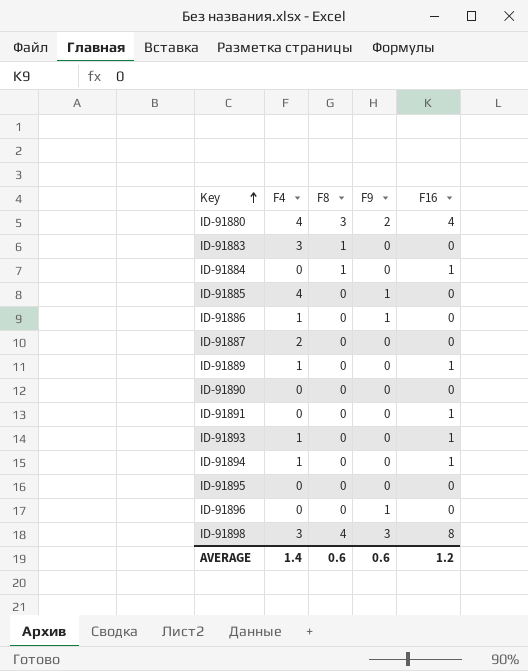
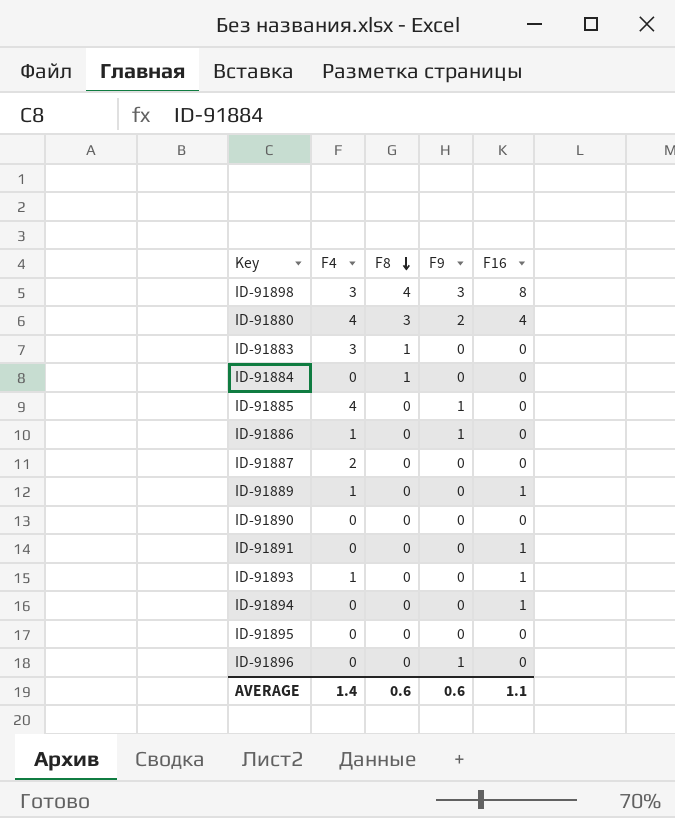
row order: Key ascending -> F8 descending
ID-91884 | F16: 1 -> 0
ID-91894 | F4: 1 -> 0
AVERAGE | F16: 1.2 -> 1.1

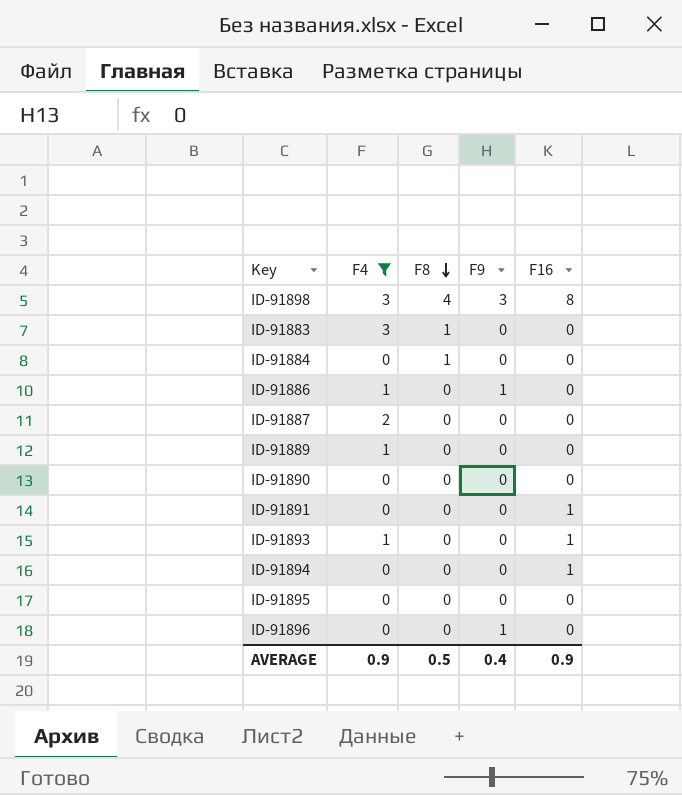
filter: none -> F4 != 4
ID-91889 | F16: 1 -> 0
AVERAGE | F4: 1.4 -> 0.9
AVERAGE | F8: 0.6 -> 0.5
AVERAGE | F9: 0.6 -> 0.4
AVERAGE | F16: 1.1 -> 0.9

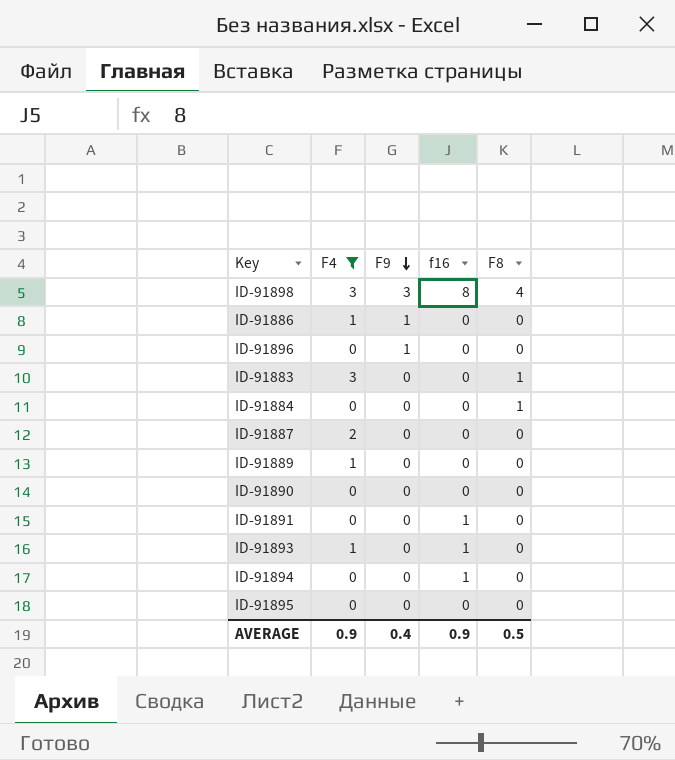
row order: F8 descending -> F9 descending
column name: F16 -> f16
column F8 | position: 3 -> 5

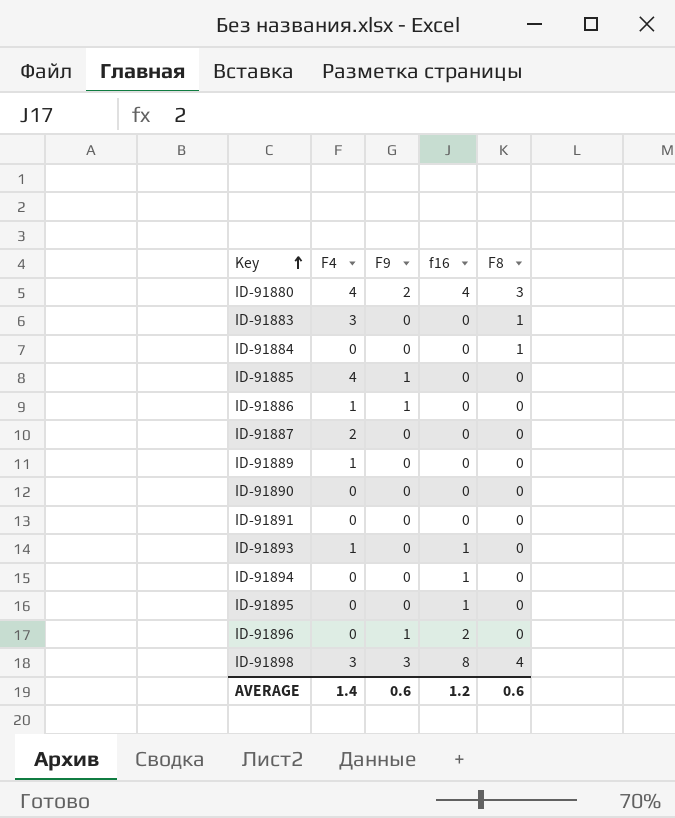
filter: F4 != 4 -> none
row order: F9 descending -> Key ascending
ID-91891 | f16: 1 -> 0
ID-91895 | f16: 0 -> 1
ID-91896 | f16: 0 -> 2
AVERAGE | F4: 0.9 -> 1.4
AVERAGE | F9: 0.4 -> 0.6
AVERAGE | f16: 0.9 -> 1.2
AVERAGE | F8: 0.5 -> 0.6

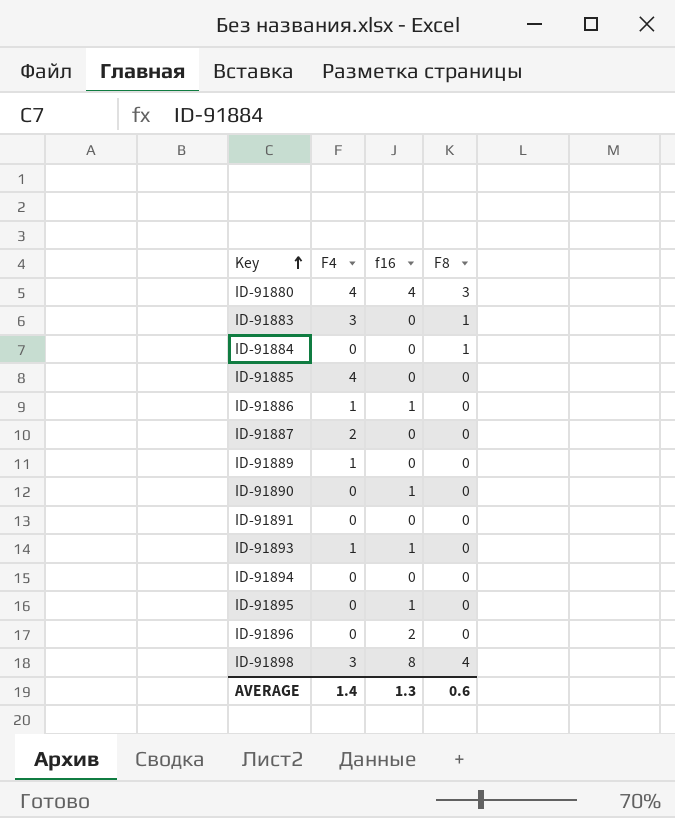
column F9 | position: 3 -> none
ID-91886 | f16: 0 -> 1
ID-91890 | f16: 0 -> 1
ID-91894 | f16: 1 -> 0
AVERAGE | f16: 1.2 -> 1.3

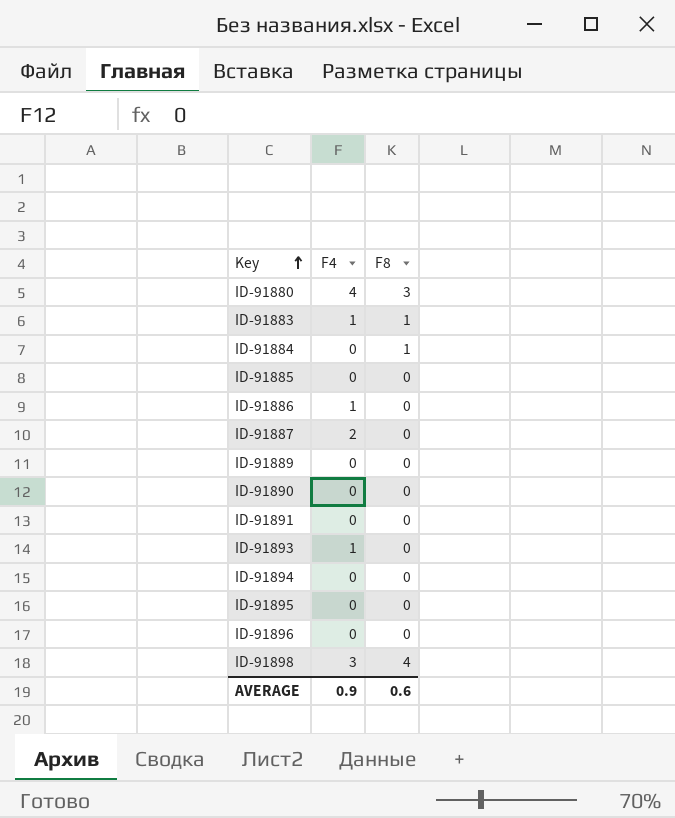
column f16 | position: 3 -> none
ID-91883 | F4: 3 -> 1
ID-91885 | F4: 4 -> 0
ID-91889 | F4: 1 -> 0
AVERAGE | F4: 1.4 -> 0.9

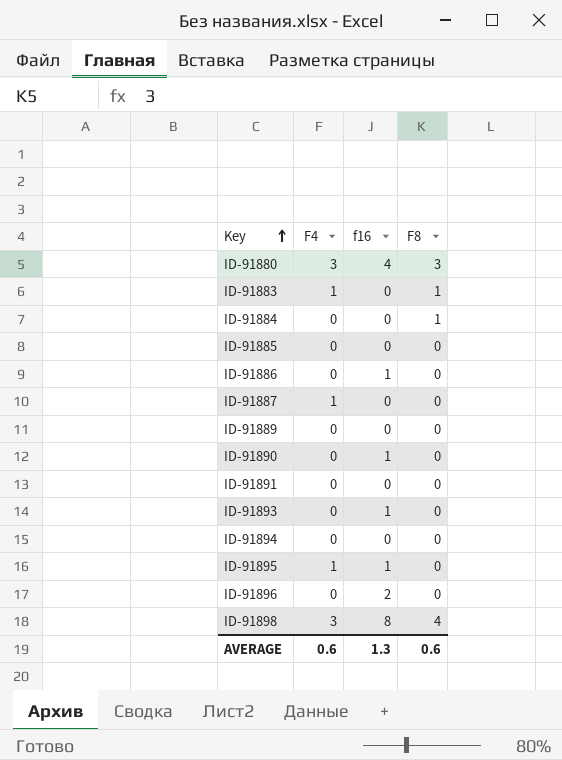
column f16 | position: none -> 3
ID-91880 | F4: 4 -> 3
ID-91886 | F4: 1 -> 0
ID-91887 | F4: 2 -> 1
ID-91893 | F4: 1 -> 0
ID-91895 | F4: 0 -> 1
AVERAGE | F4: 0.9 -> 0.6

